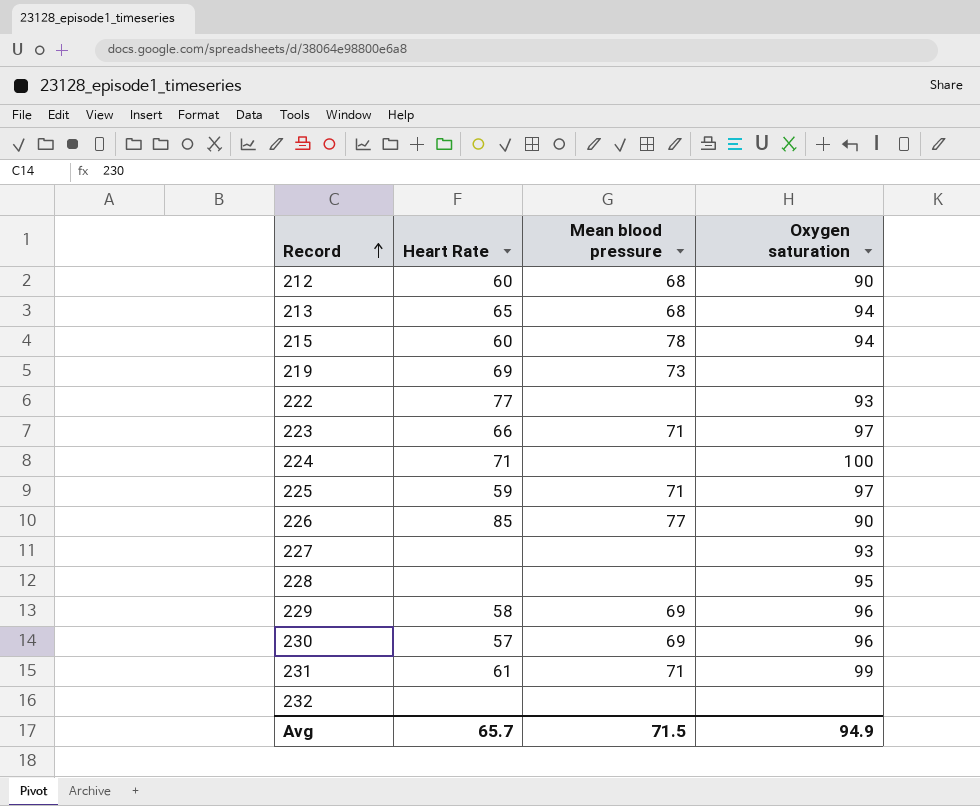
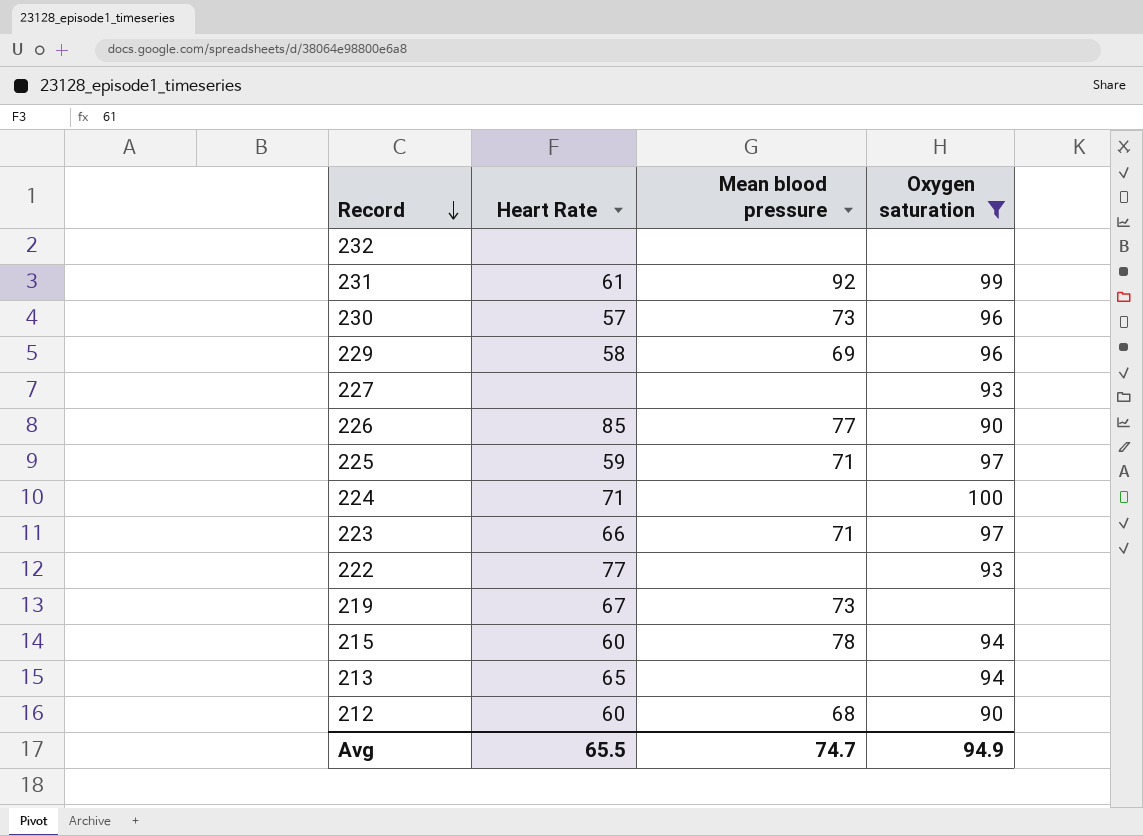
filter: none -> Oxygen saturation != 95
row order: Record ascending -> Record descending
231 | Mean blood pressure: 71 -> 92
230 | Mean blood pressure: 69 -> 73
219 | Heart Rate: 69 -> 67
213 | Mean blood pressure: 68 -> none
Avg | Heart Rate: 65.7 -> 65.5
Avg | Mean blood pressure: 71.5 -> 74.7

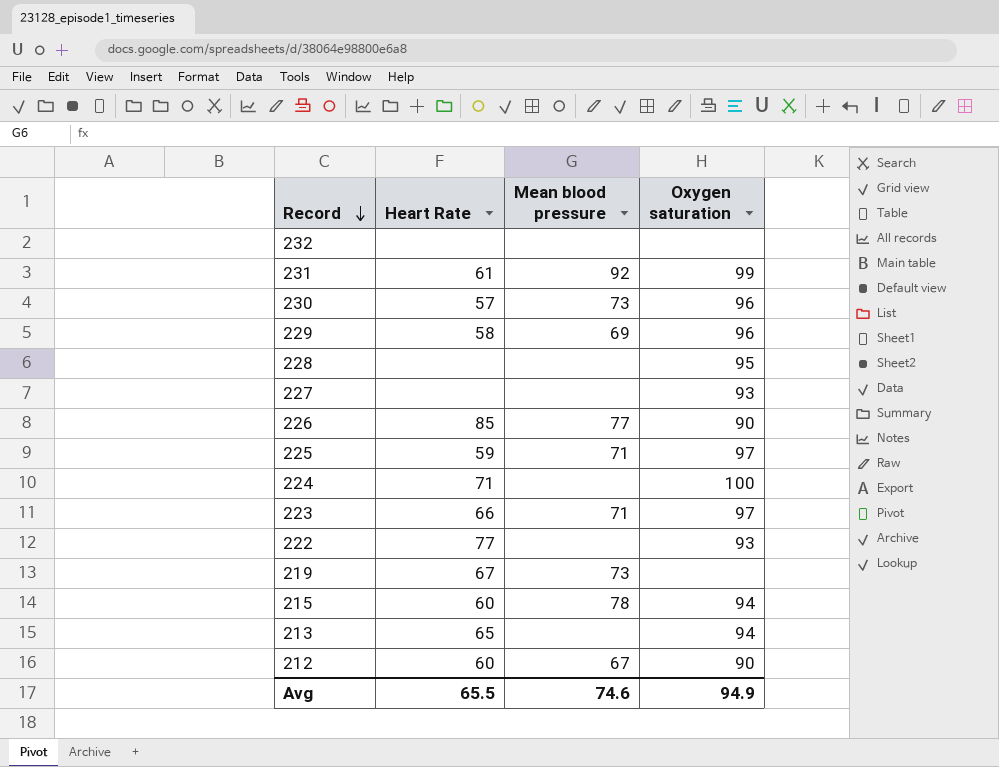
filter: Oxygen saturation != 95 -> none
212 | Mean blood pressure: 68 -> 67
Avg | Mean blood pressure: 74.7 -> 74.6

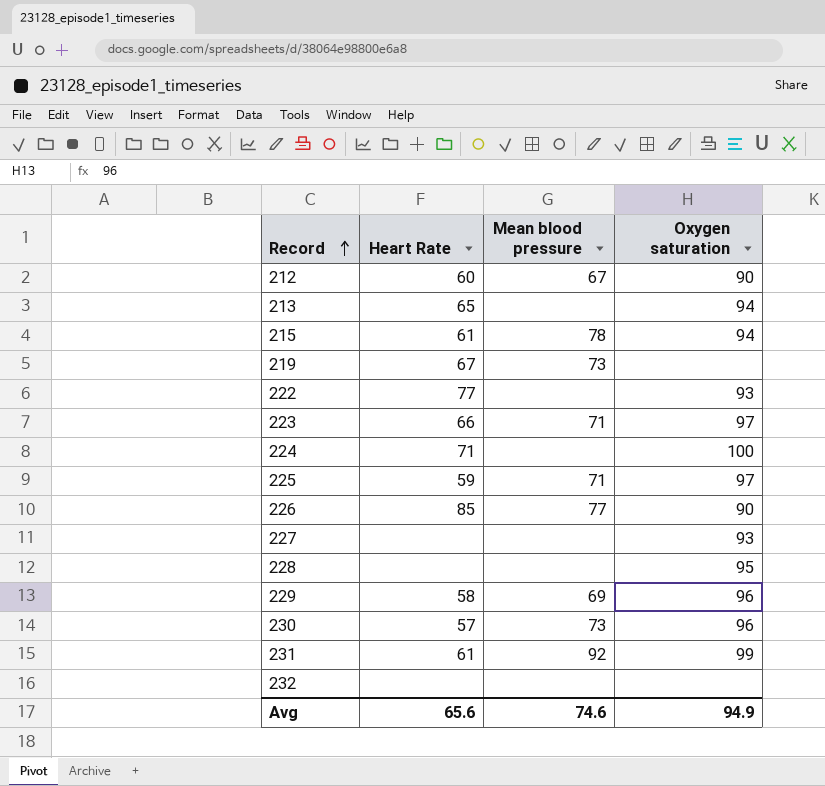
row order: Record descending -> Record ascending
215 | Heart Rate: 60 -> 61
Avg | Heart Rate: 65.5 -> 65.6

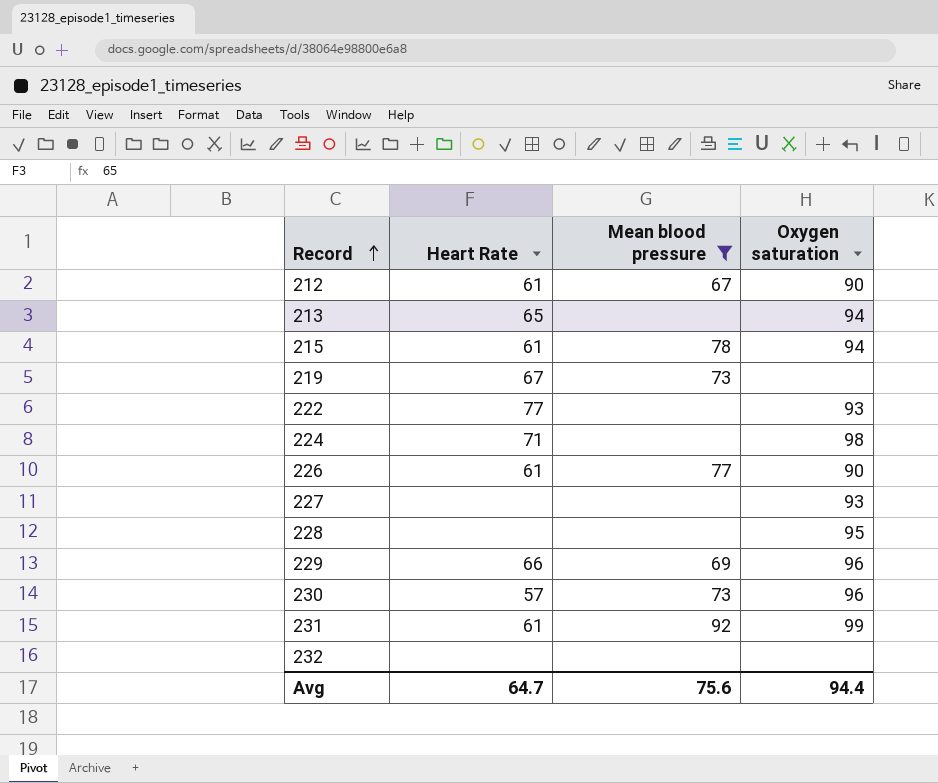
filter: none -> Mean blood pressure != 71
212 | Heart Rate: 60 -> 61
224 | Oxygen saturation: 100 -> 98
226 | Heart Rate: 85 -> 61
229 | Heart Rate: 58 -> 66
Avg | Heart Rate: 65.6 -> 64.7
Avg | Mean blood pressure: 74.6 -> 75.6
Avg | Oxygen saturation: 94.9 -> 94.4

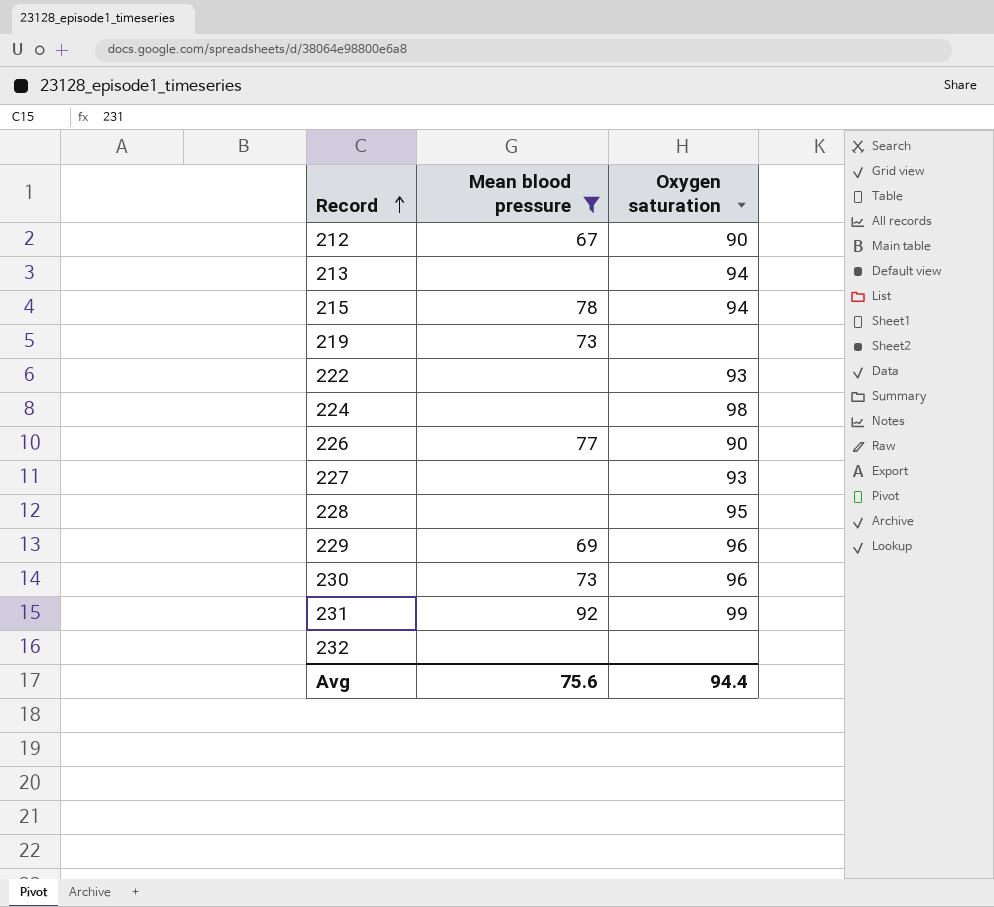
column Heart Rate | position: 2 -> none

